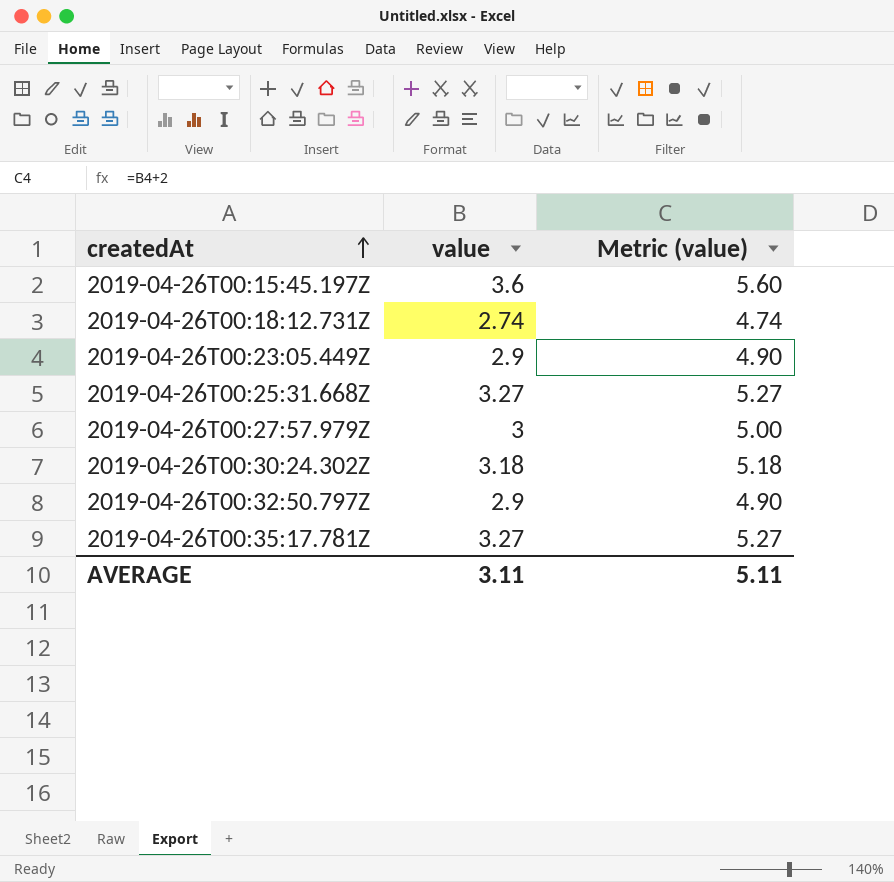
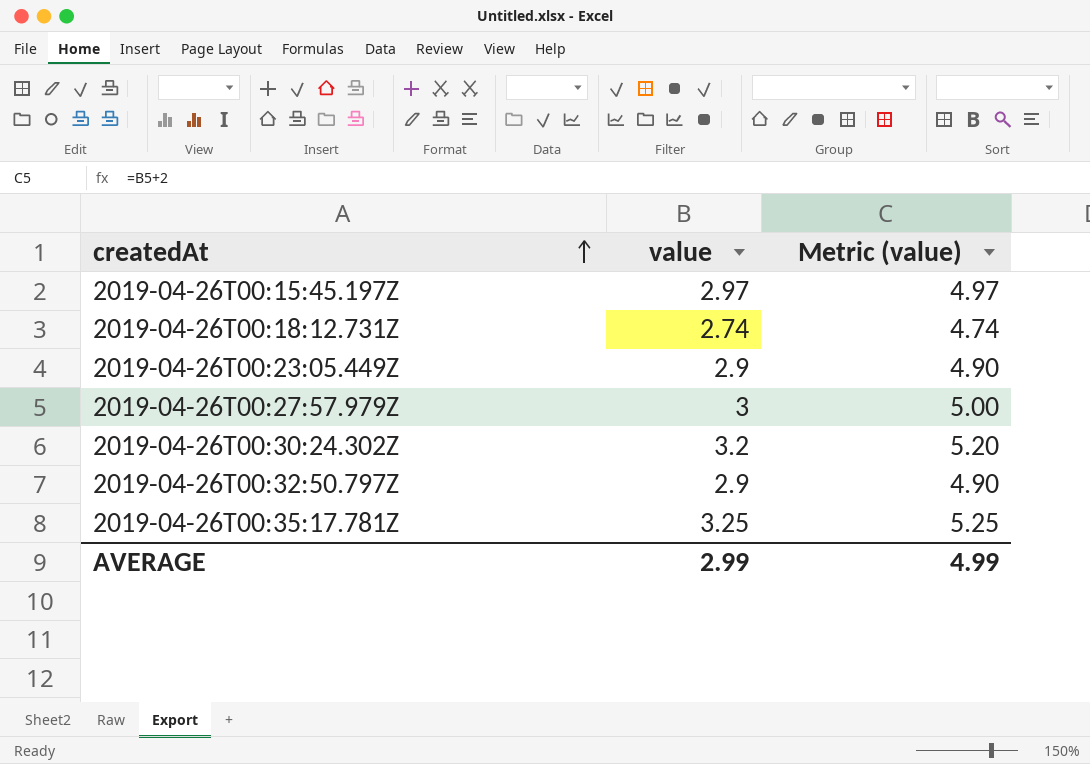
row 2019-04-26T00:25:31.668Z: 3.27 | 5.27 -> none
2019-04-26T00:15:45.197Z | value: 3.6 -> 2.97
2019-04-26T00:15:45.197Z | Metric (value): 5.60 -> 4.97
2019-04-26T00:30:24.302Z | value: 3.18 -> 3.2
2019-04-26T00:30:24.302Z | Metric (value): 5.18 -> 5.20
2019-04-26T00:35:17.781Z | value: 3.27 -> 3.25
2019-04-26T00:35:17.781Z | Metric (value): 5.27 -> 5.25
AVERAGE | value: 3.11 -> 2.99
AVERAGE | Metric (value): 5.11 -> 4.99

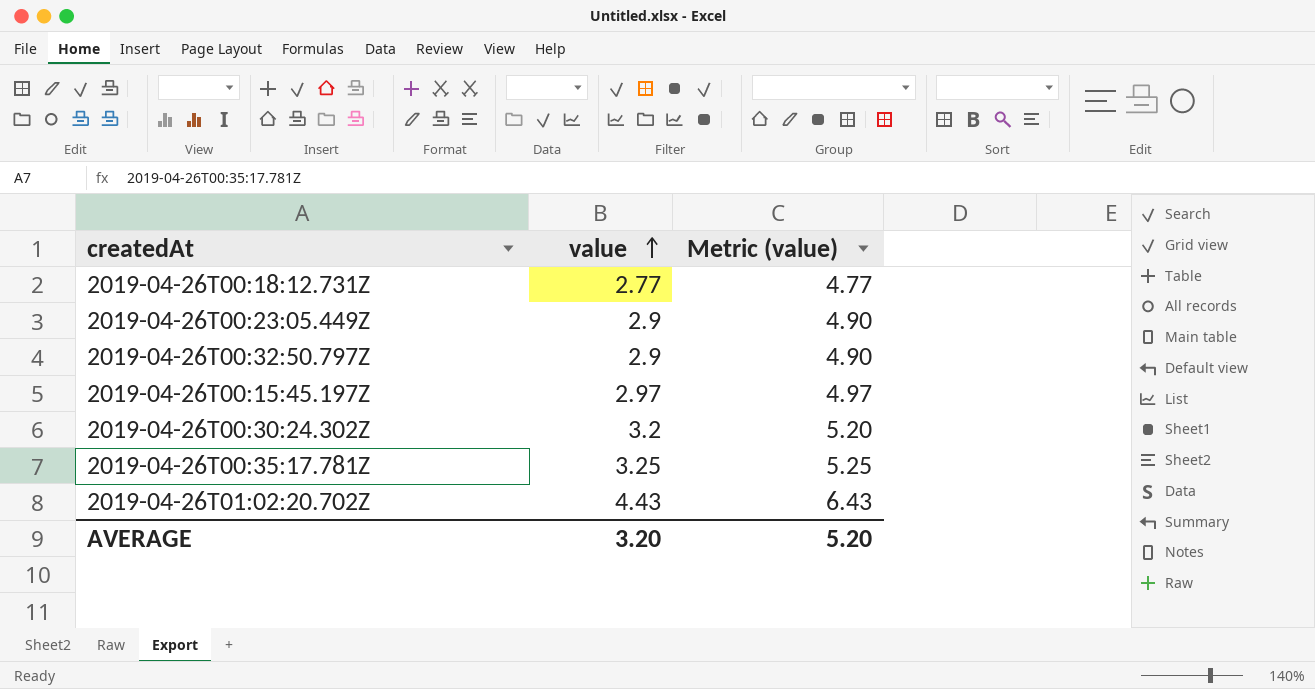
row order: createdAt ascending -> value ascending
row 2019-04-26T00:27:57.979Z: 3 | 5.00 -> none
2019-04-26T00:18:12.731Z | value: 2.74 -> 2.77
2019-04-26T00:18:12.731Z | Metric (value): 4.74 -> 4.77
row 2019-04-26T01:02:20.702Z: none -> 4.43 | 6.43
AVERAGE | value: 2.99 -> 3.20
AVERAGE | Metric (value): 4.99 -> 5.20

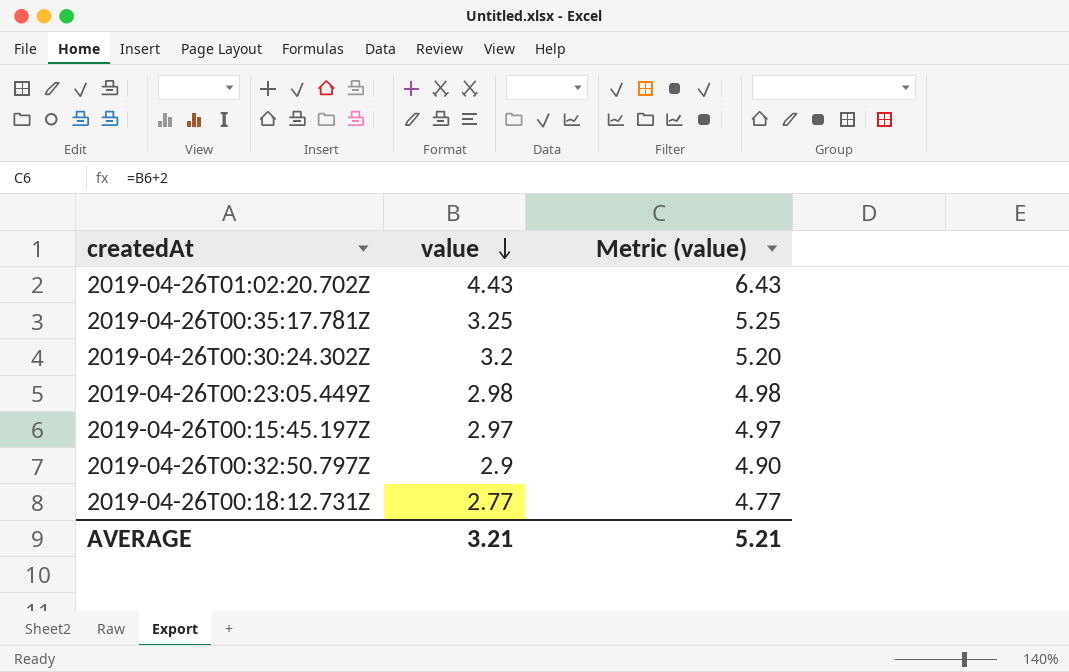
row order: value ascending -> value descending
2019-04-26T00:23:05.449Z | value: 2.9 -> 2.98
2019-04-26T00:23:05.449Z | Metric (value): 4.90 -> 4.98
AVERAGE | value: 3.20 -> 3.21
AVERAGE | Metric (value): 5.20 -> 5.21

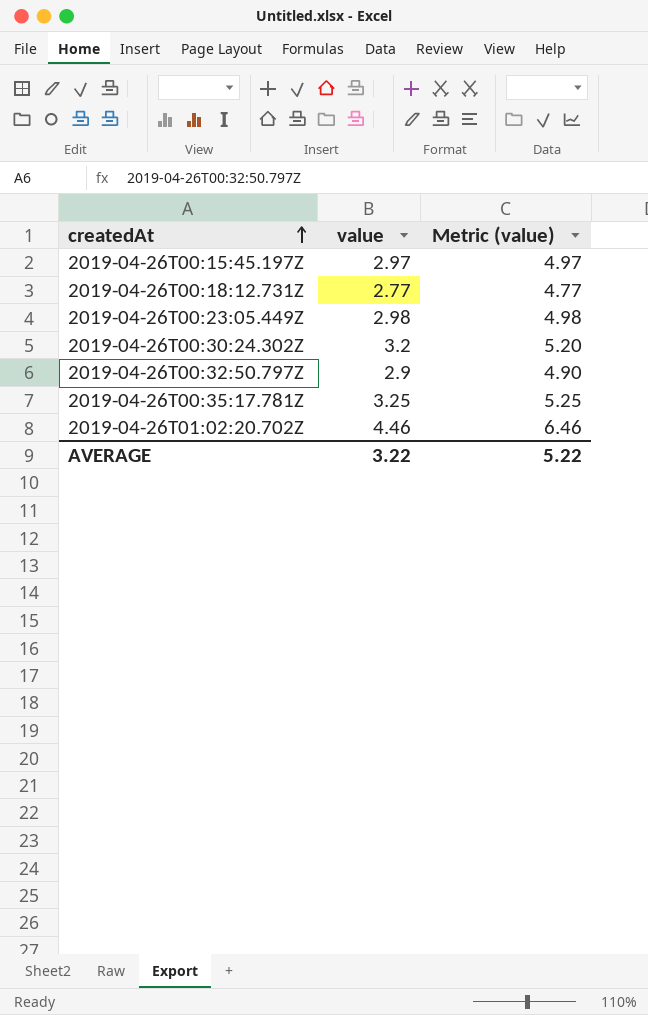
row order: value descending -> createdAt ascending
2019-04-26T01:02:20.702Z | value: 4.43 -> 4.46
2019-04-26T01:02:20.702Z | Metric (value): 6.43 -> 6.46
AVERAGE | value: 3.21 -> 3.22
AVERAGE | Metric (value): 5.21 -> 5.22

